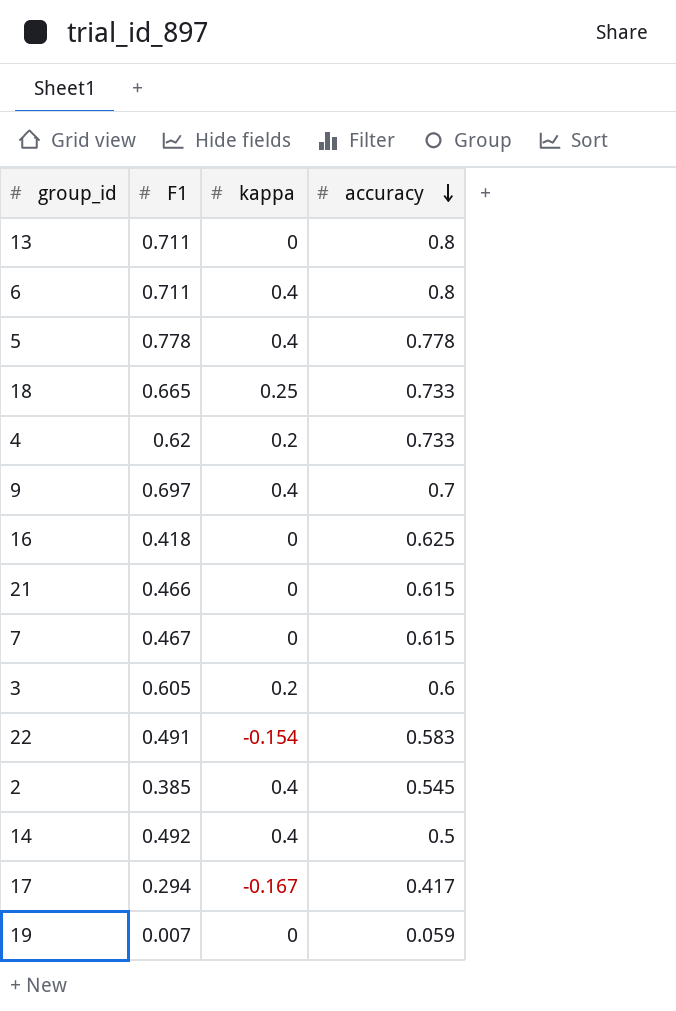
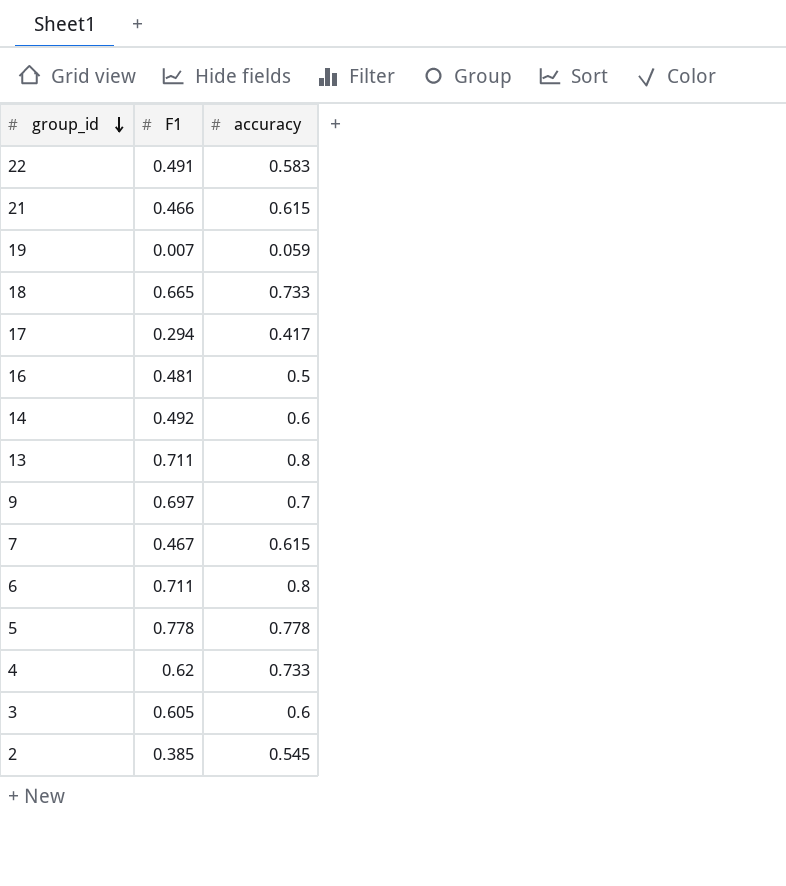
row order: accuracy descending -> group_id descending
column kappa | position: 3 -> none
16 | F1: 0.418 -> 0.481
16 | accuracy: 0.625 -> 0.5
14 | accuracy: 0.5 -> 0.6

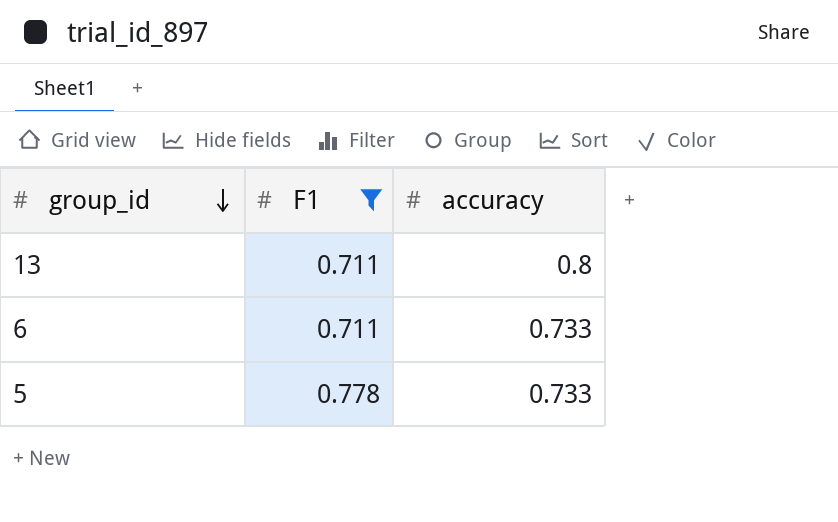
filter: none -> F1 >= 0.711
6 | accuracy: 0.8 -> 0.733
5 | accuracy: 0.778 -> 0.733

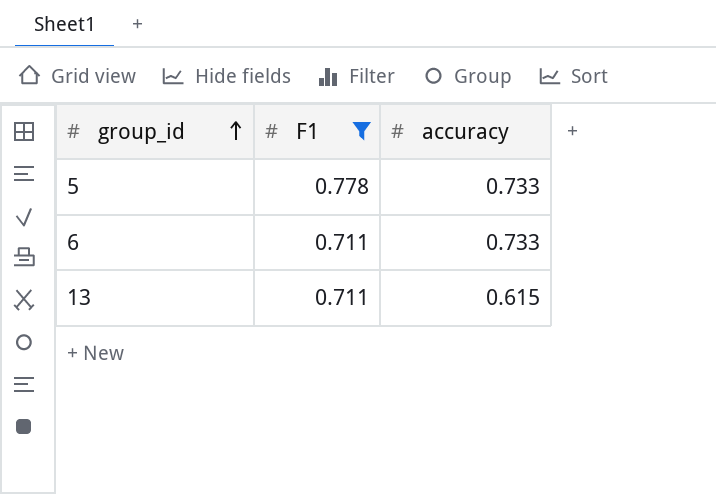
row order: group_id descending -> group_id ascending
13 | accuracy: 0.8 -> 0.615

